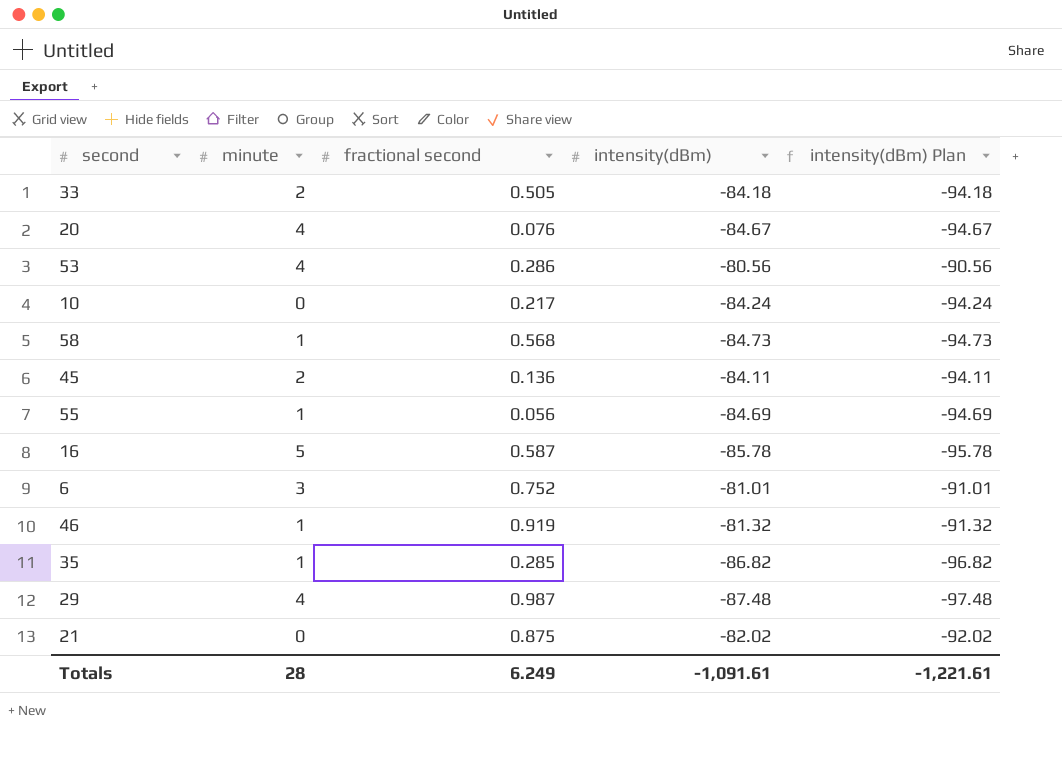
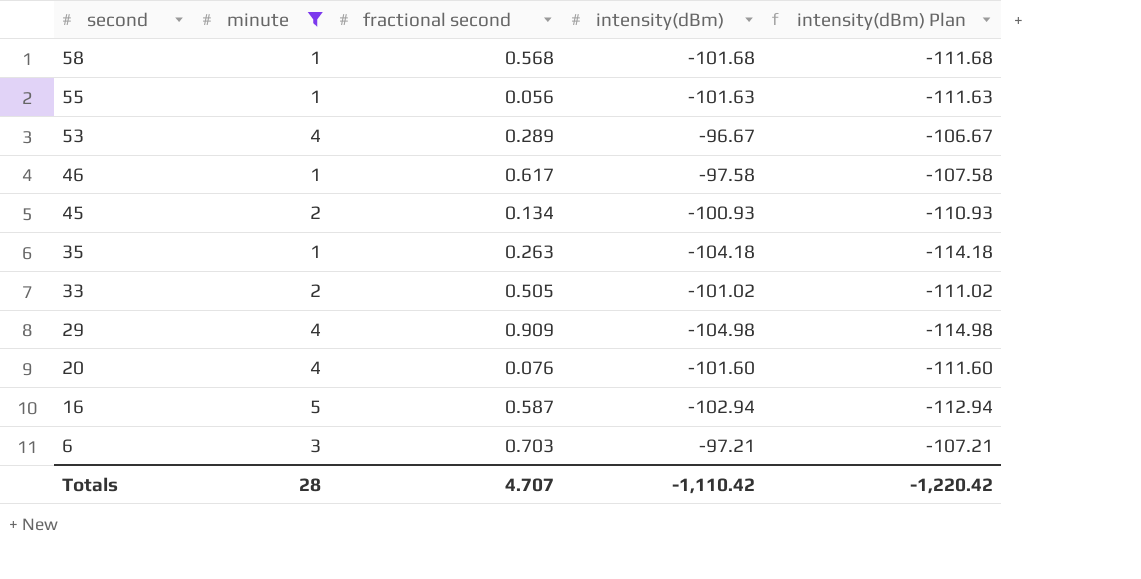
filter: none -> minute != 0
row order: none -> second descending
58 | intensity(dBm): -84.73 -> -101.68
58 | intensity(dBm) Plan: -94.73 -> -111.68
55 | intensity(dBm): -84.69 -> -101.63
55 | intensity(dBm) Plan: -94.69 -> -111.63
53 | fractional second: 0.286 -> 0.289
53 | intensity(dBm): -80.56 -> -96.67
53 | intensity(dBm) Plan: -90.56 -> -106.67
46 | fractional second: 0.919 -> 0.617
46 | intensity(dBm): -81.32 -> -97.58
46 | intensity(dBm) Plan: -91.32 -> -107.58
45 | fractional second: 0.136 -> 0.134
45 | intensity(dBm): -84.11 -> -100.93
45 | intensity(dBm) Plan: -94.11 -> -110.93
35 | fractional second: 0.285 -> 0.263
35 | intensity(dBm): -86.82 -> -104.18
35 | intensity(dBm) Plan: -96.82 -> -114.18
33 | intensity(dBm): -84.18 -> -101.02
33 | intensity(dBm) Plan: -94.18 -> -111.02
29 | fractional second: 0.987 -> 0.909
29 | intensity(dBm): -87.48 -> -104.98
29 | intensity(dBm) Plan: -97.48 -> -114.98
20 | intensity(dBm): -84.67 -> -101.60
20 | intensity(dBm) Plan: -94.67 -> -111.60
16 | intensity(dBm): -85.78 -> -102.94
16 | intensity(dBm) Plan: -95.78 -> -112.94
6 | fractional second: 0.752 -> 0.703
6 | intensity(dBm): -81.01 -> -97.21
6 | intensity(dBm) Plan: -91.01 -> -107.21
Totals | fractional second: 6.249 -> 4.707
Totals | intensity(dBm): -1,091.61 -> -1,110.42
Totals | intensity(dBm) Plan: -1,221.61 -> -1,220.42

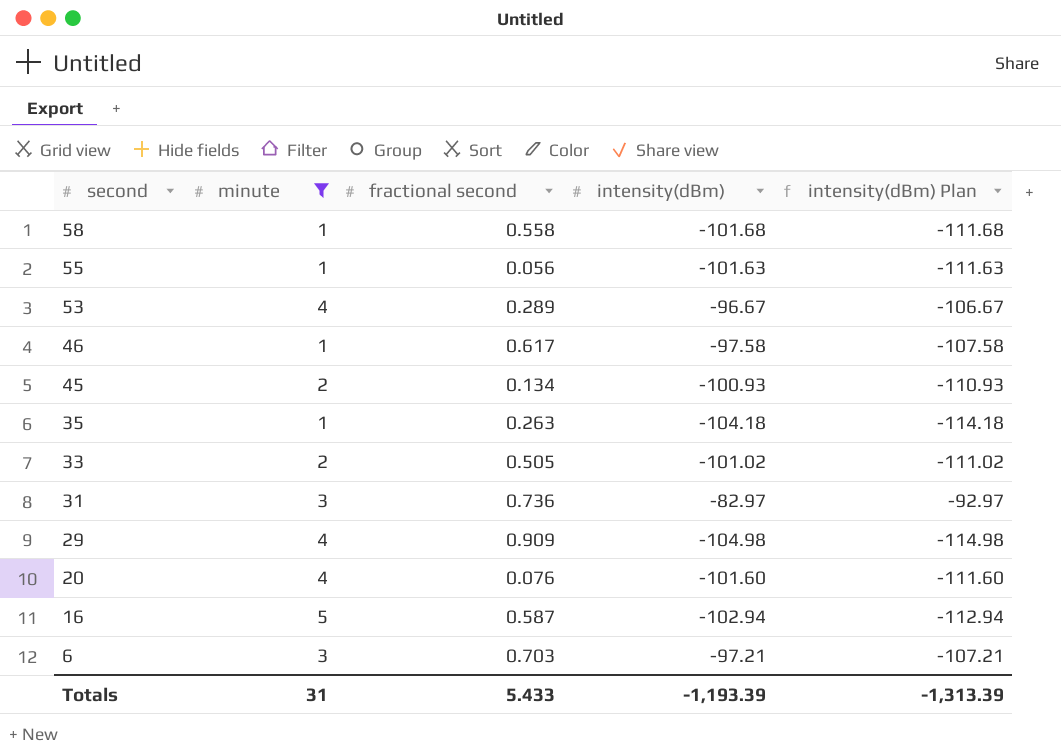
58 | fractional second: 0.568 -> 0.558
row 31: none -> 3 | 0.736 | -82.97 | -92.97
Totals | minute: 28 -> 31
Totals | fractional second: 4.707 -> 5.433
Totals | intensity(dBm): -1,110.42 -> -1,193.39
Totals | intensity(dBm) Plan: -1,220.42 -> -1,313.39

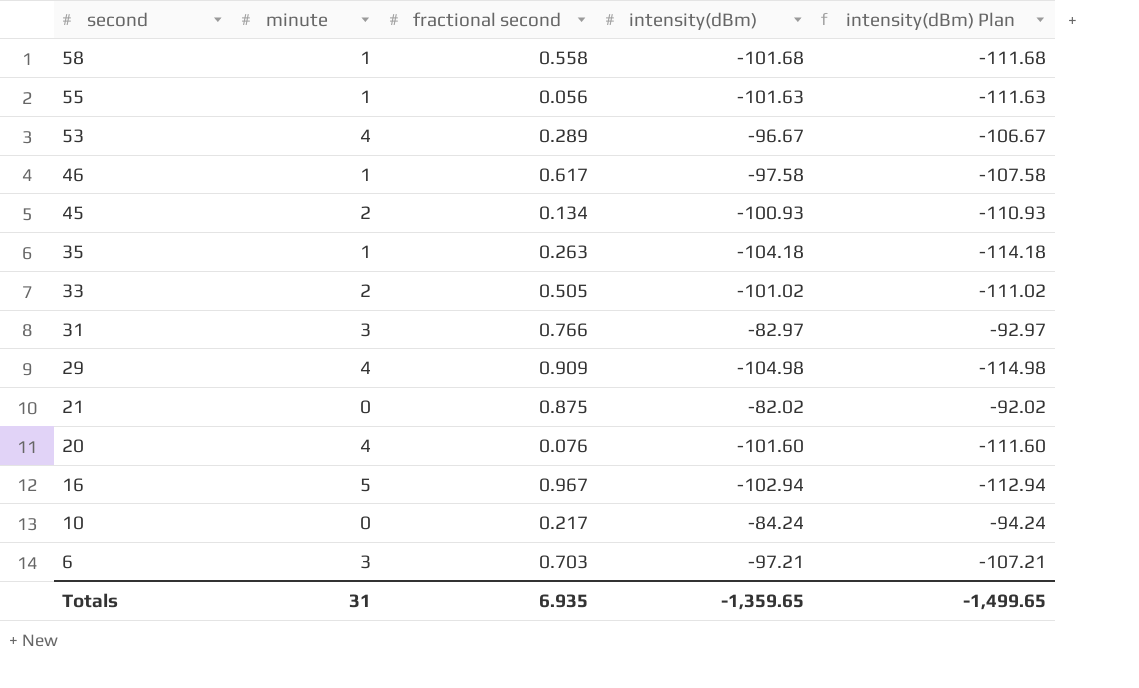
filter: minute != 0 -> none
31 | fractional second: 0.736 -> 0.766
16 | fractional second: 0.587 -> 0.967
Totals | fractional second: 5.433 -> 6.935
Totals | intensity(dBm): -1,193.39 -> -1,359.65
Totals | intensity(dBm) Plan: -1,313.39 -> -1,499.65

